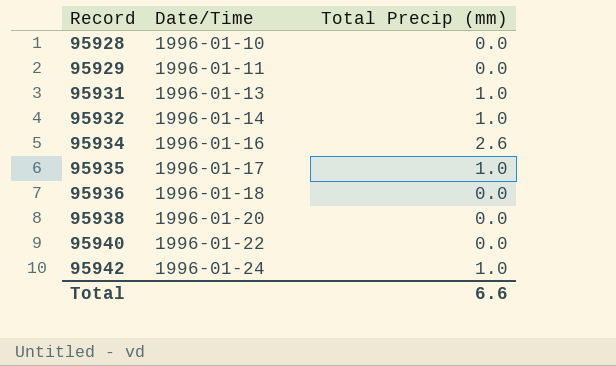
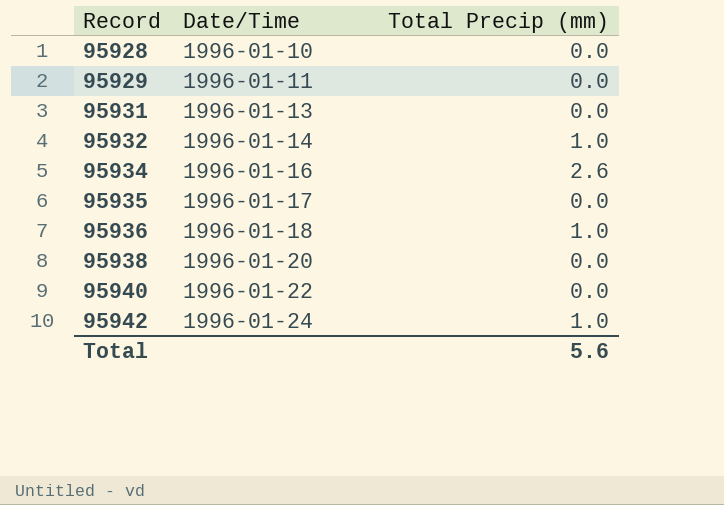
95931 | Total Precip (mm): 1.0 -> 0.0
95935 | Total Precip (mm): 1.0 -> 0.0
95936 | Total Precip (mm): 0.0 -> 1.0
Total | Total Precip (mm): 6.6 -> 5.6

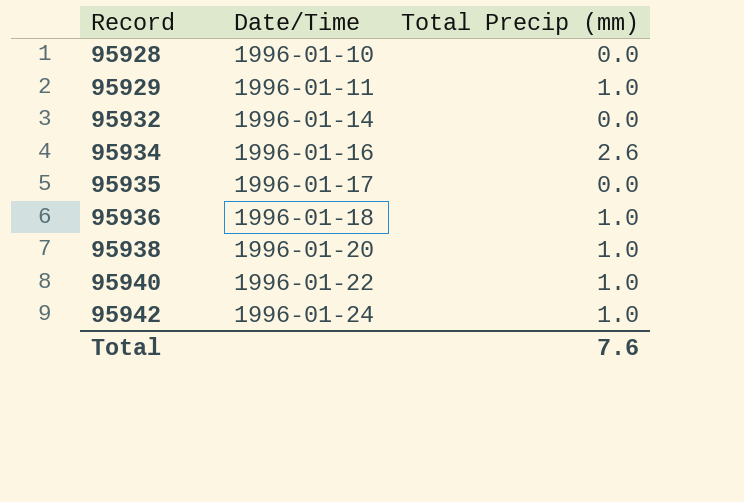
row 95931: 1996-01-13 | 0.0 -> none
95929 | Total Precip (mm): 0.0 -> 1.0
95932 | Total Precip (mm): 1.0 -> 0.0
95938 | Total Precip (mm): 0.0 -> 1.0
95940 | Total Precip (mm): 0.0 -> 1.0
Total | Total Precip (mm): 5.6 -> 7.6

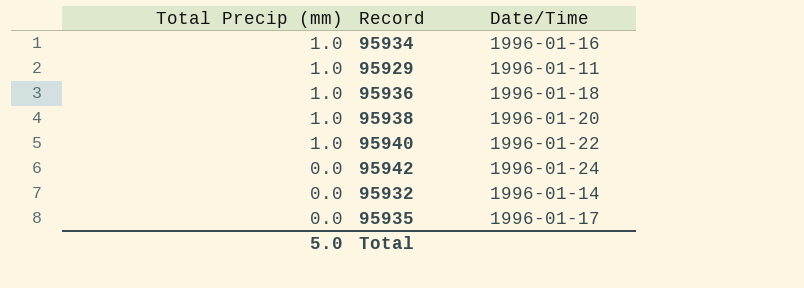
row order: Record ascending -> Total Precip (mm) descending
column Total Precip (mm) | position: 3 -> 1
row 95928: 1996-01-10 | 0.0 -> none
95934 | Total Precip (mm): 2.6 -> 1.0
95942 | Total Precip (mm): 1.0 -> 0.0
Total | Total Precip (mm): 7.6 -> 5.0

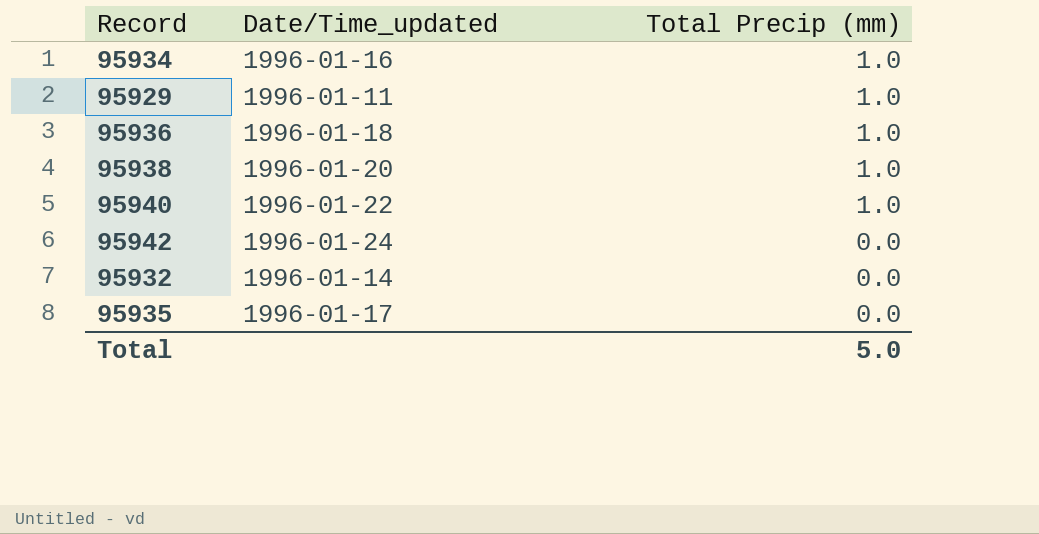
column name: Date/Time -> Date/Time_updated
column Total Precip (mm) | position: 1 -> 3

